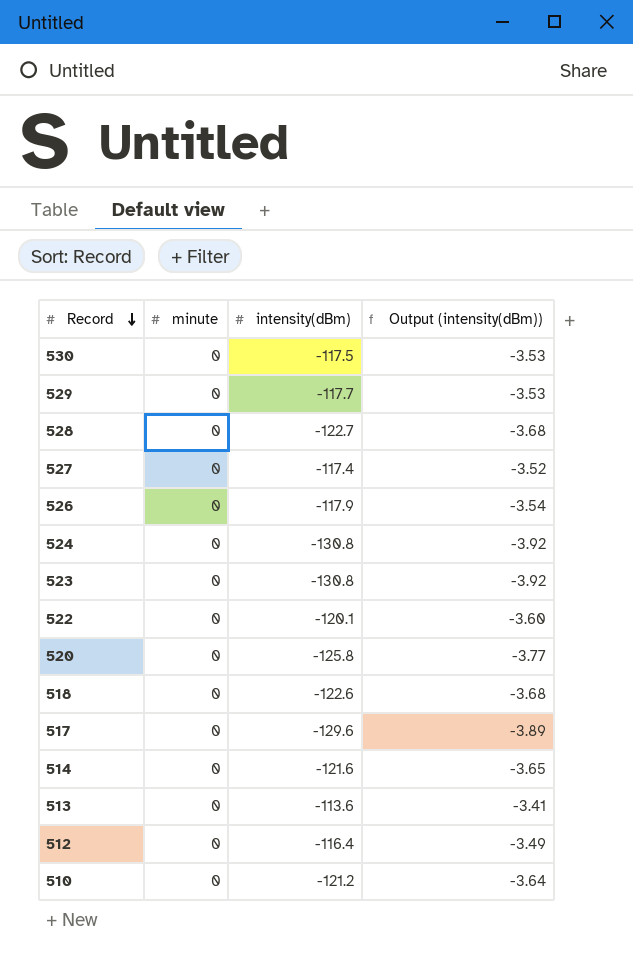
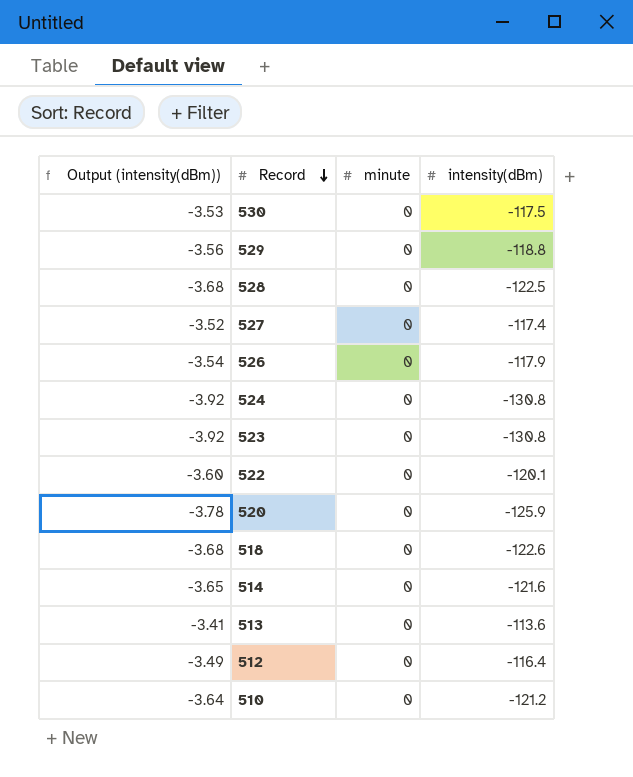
column Output (intensity(dBm)) | position: 4 -> 1
row 517: 0 | -129.6 | -3.89 -> none
529 | Output (intensity(dBm)): -3.53 -> -3.56
529 | intensity(dBm): -117.7 -> -118.8
528 | intensity(dBm): -122.7 -> -122.5
520 | Output (intensity(dBm)): -3.77 -> -3.78
520 | intensity(dBm): -125.8 -> -125.9

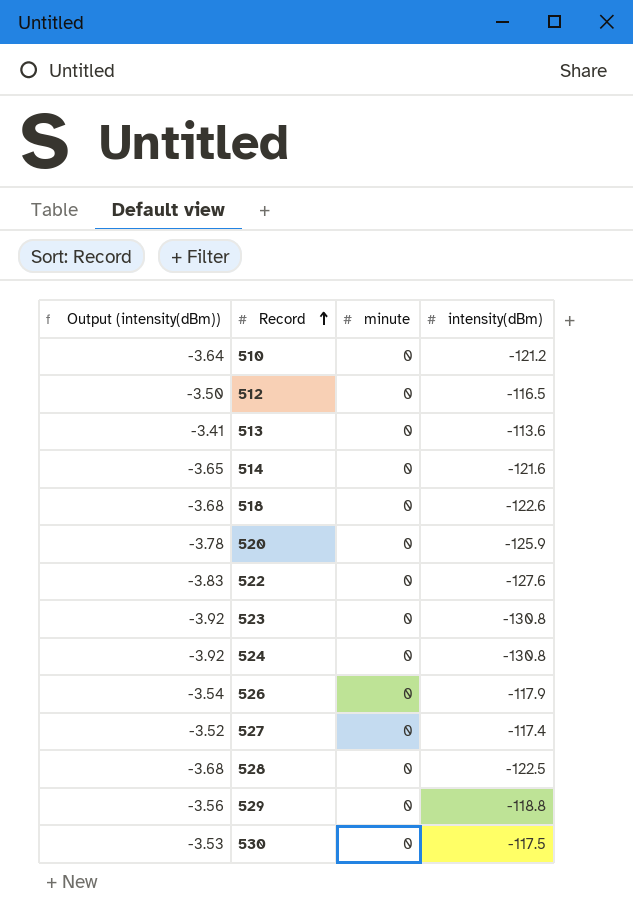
row order: Record descending -> Record ascending
512 | Output (intensity(dBm)): -3.49 -> -3.50
512 | intensity(dBm): -116.4 -> -116.5
522 | Output (intensity(dBm)): -3.60 -> -3.83
522 | intensity(dBm): -120.1 -> -127.6

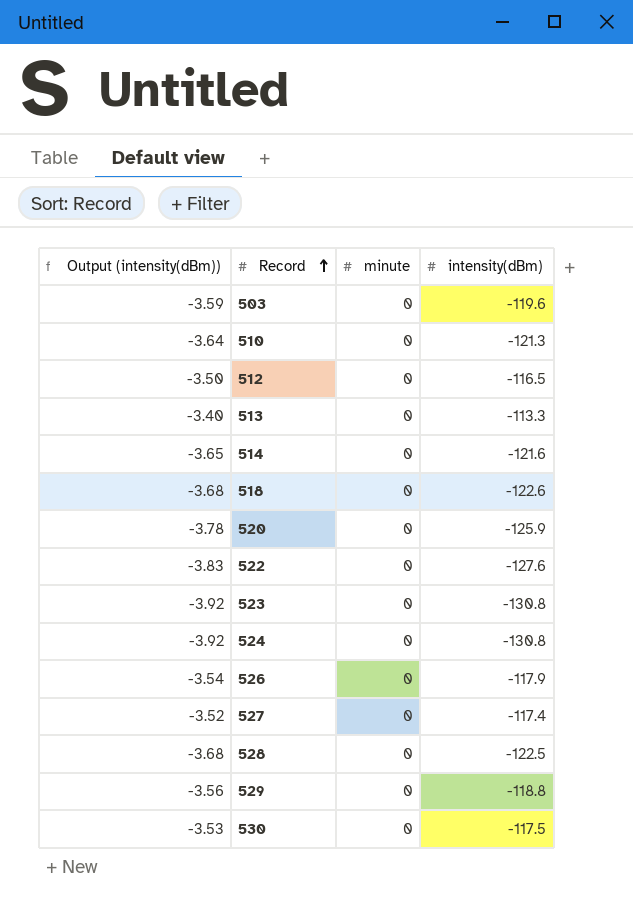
row 503: none -> -3.59 | 0 | -119.6
510 | intensity(dBm): -121.2 -> -121.3
513 | Output (intensity(dBm)): -3.41 -> -3.40
513 | intensity(dBm): -113.6 -> -113.3

